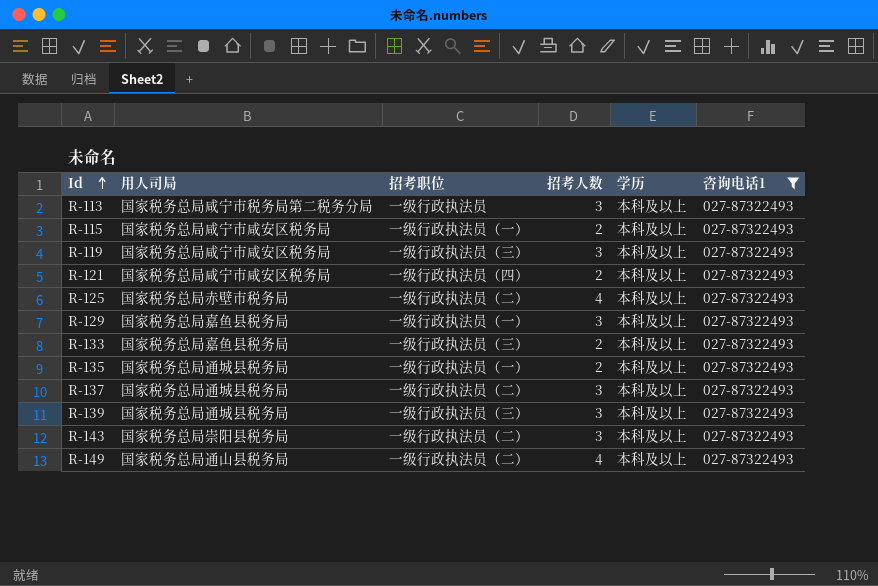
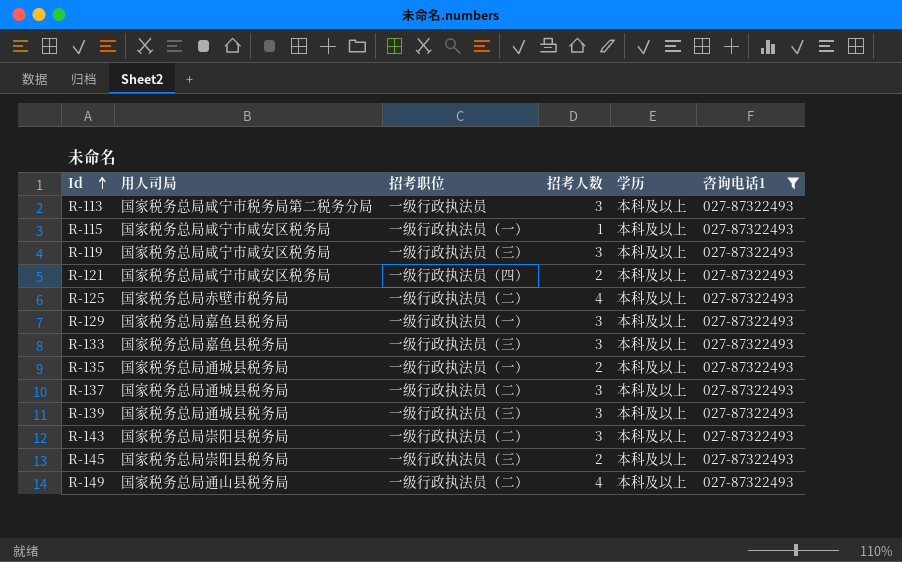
R-115 | 招考人数: 2 -> 1
R-133 | 招考人数: 2 -> 3
row R-145: none -> 国家税务总局崇阳县税务局 | 一级行政执法员（三） | 2 | 本科及以上 | 027-87322493

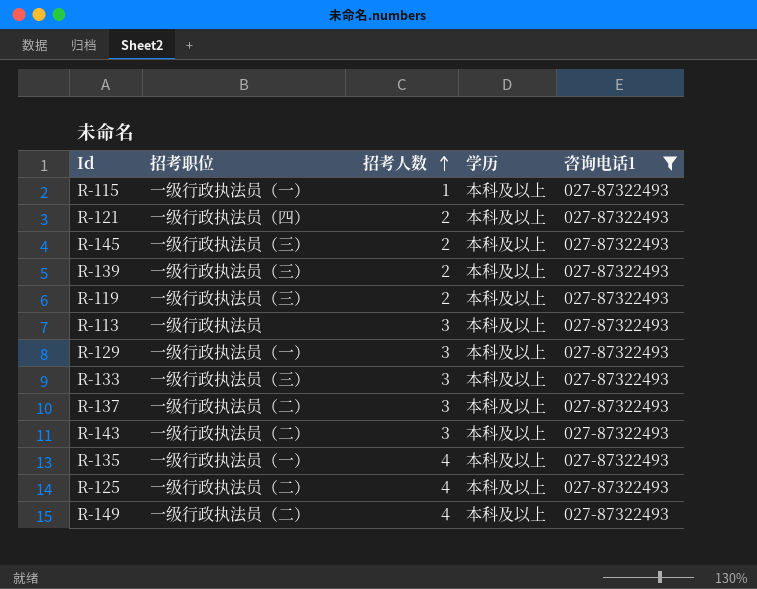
row order: Id ascending -> 招考人数 ascending
column 用人司局 | position: 2 -> none
R-139 | 招考人数: 3 -> 2
R-119 | 招考人数: 3 -> 2
R-135 | 招考人数: 2 -> 4

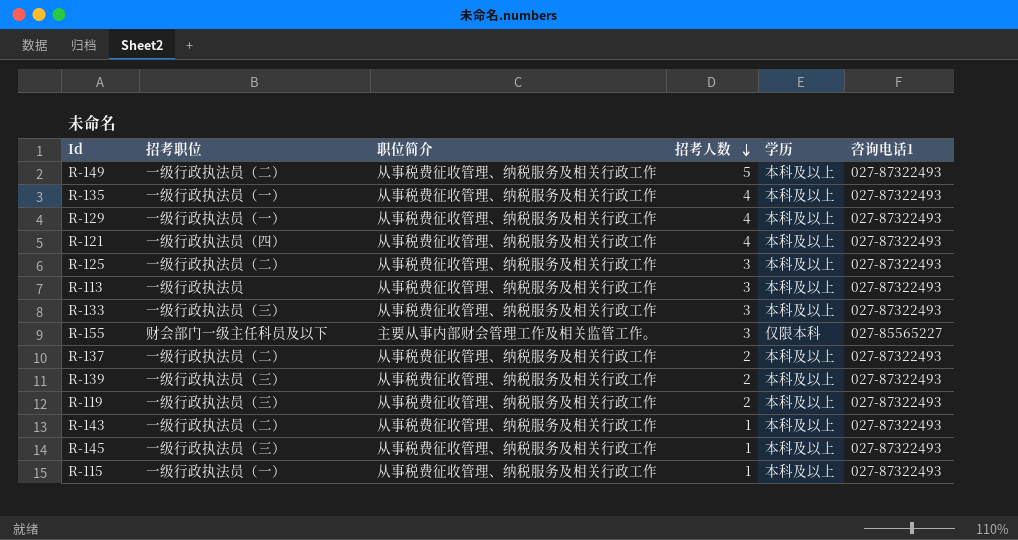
filter: 咨询电话1 = 027-87322493 -> none
row order: 招考人数 ascending -> 招考人数 descending
column 职位简介 | position: none -> 3
R-149 | 招考人数: 4 -> 5
R-129 | 招考人数: 3 -> 4
R-121 | 招考人数: 2 -> 4
R-125 | 招考人数: 4 -> 3
R-137 | 招考人数: 3 -> 2
R-143 | 招考人数: 3 -> 1
R-145 | 招考人数: 2 -> 1

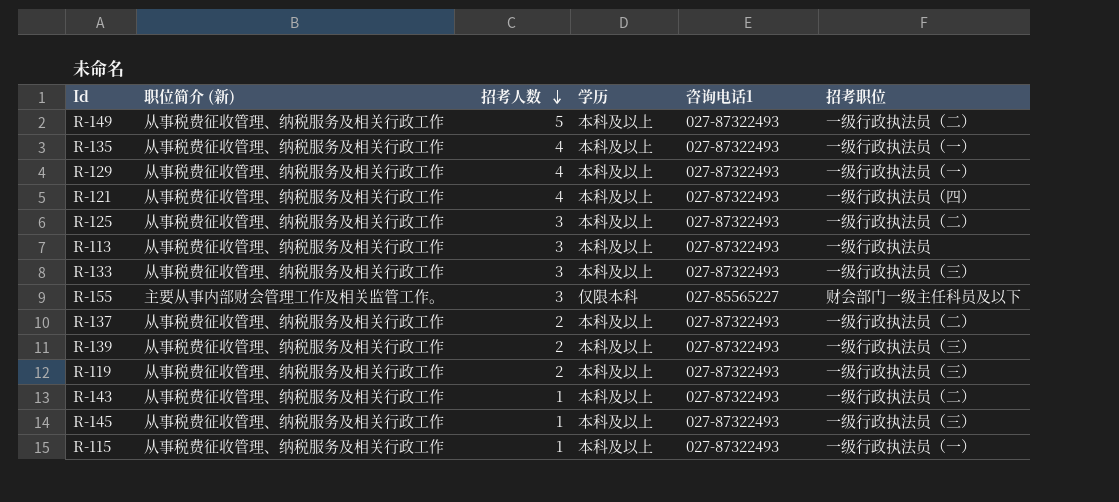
column name: 职位简介 -> 职位简介 (新)
column 招考职位 | position: 2 -> 6

